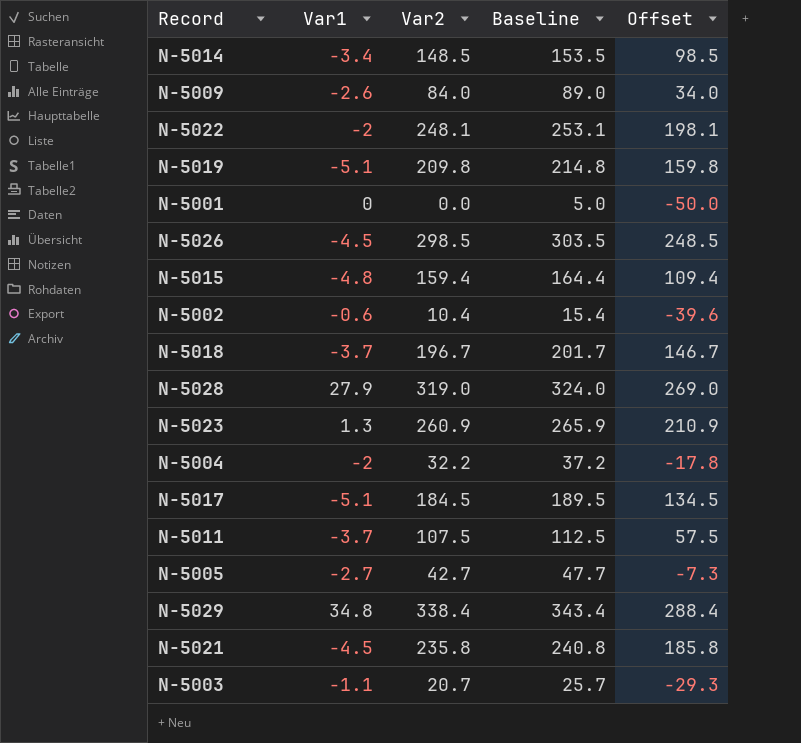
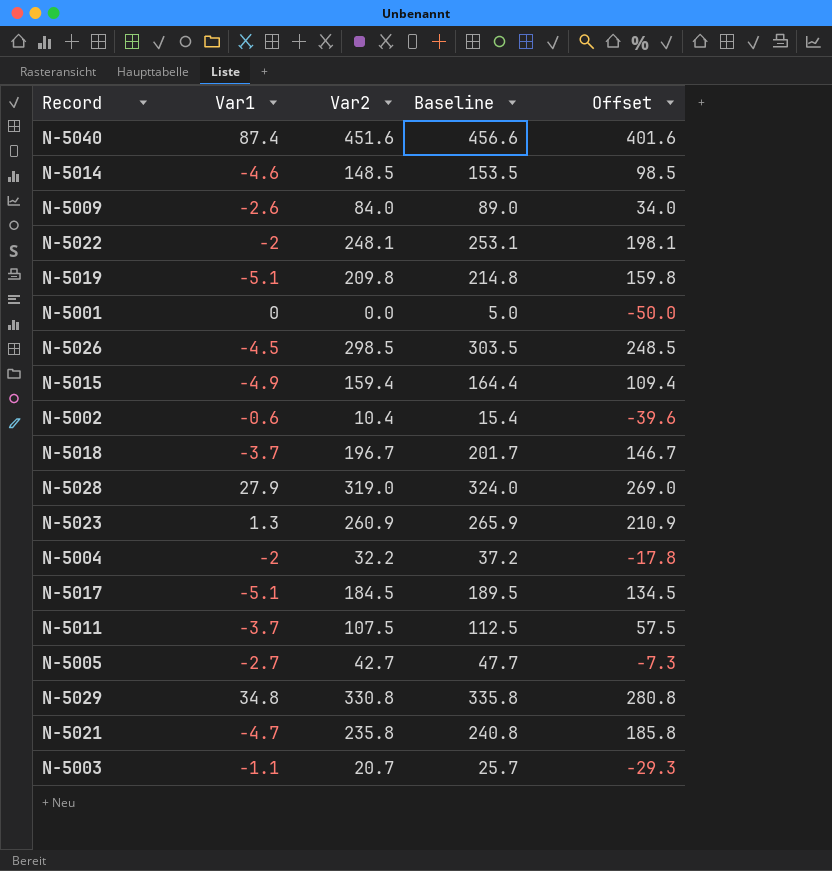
row N-5040: none -> 87.4 | 451.6 | 456.6 | 401.6
N-5014 | Var1: -3.4 -> -4.6
N-5015 | Var1: -4.8 -> -4.9
N-5029 | Var2: 338.4 -> 330.8
N-5029 | Baseline: 343.4 -> 335.8
N-5029 | Offset: 288.4 -> 280.8
N-5021 | Var1: -4.5 -> -4.7

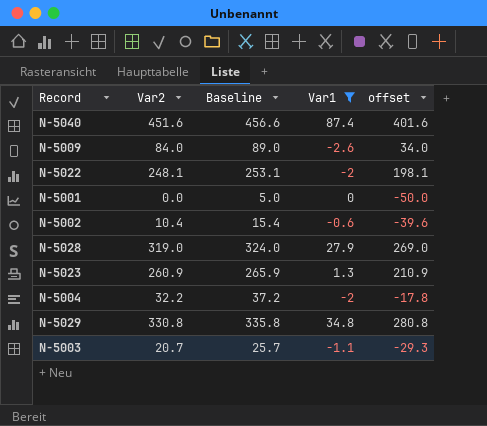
filter: none -> Var1 >= -2.6
column Var1 | position: 2 -> 4
column name: Offset -> offset

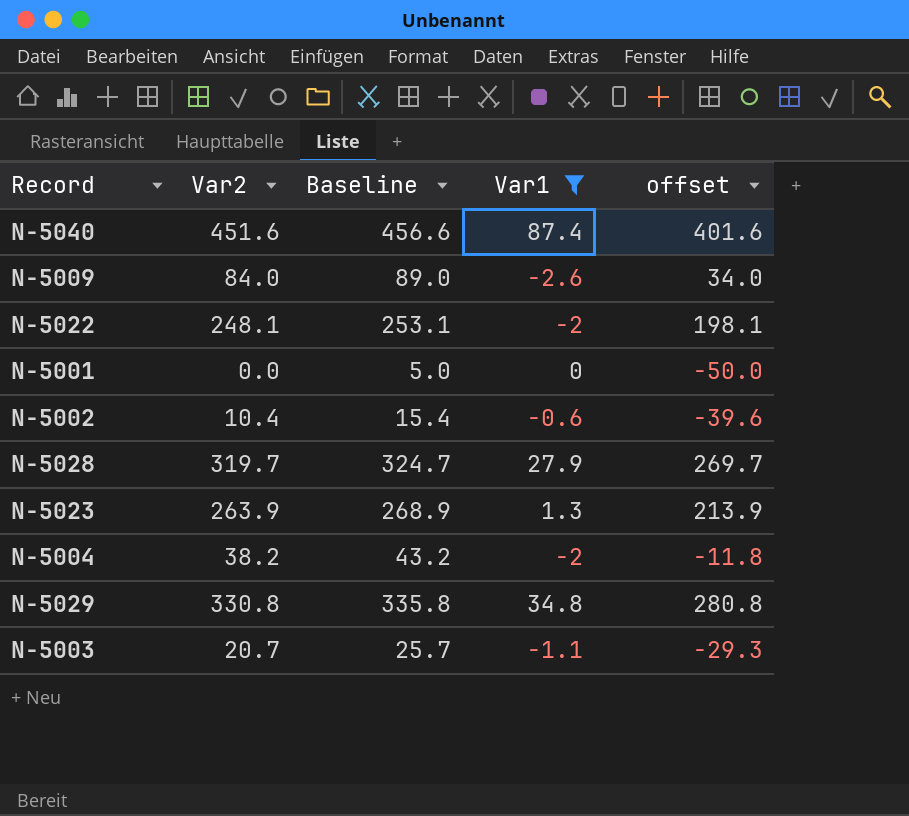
N-5028 | Var2: 319.0 -> 319.7
N-5028 | Baseline: 324.0 -> 324.7
N-5028 | offset: 269.0 -> 269.7
N-5023 | Var2: 260.9 -> 263.9
N-5023 | Baseline: 265.9 -> 268.9
N-5023 | offset: 210.9 -> 213.9
N-5004 | Var2: 32.2 -> 38.2
N-5004 | Baseline: 37.2 -> 43.2
N-5004 | offset: -17.8 -> -11.8

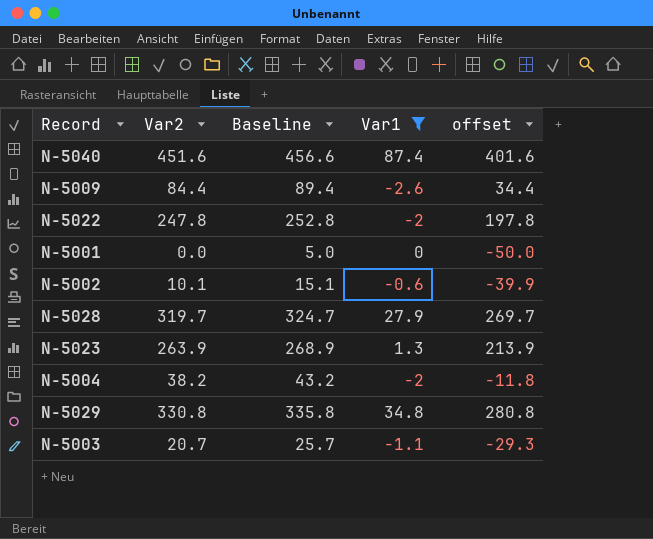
N-5009 | Var2: 84.0 -> 84.4
N-5009 | Baseline: 89.0 -> 89.4
N-5009 | offset: 34.0 -> 34.4
N-5022 | Var2: 248.1 -> 247.8
N-5022 | Baseline: 253.1 -> 252.8
N-5022 | offset: 198.1 -> 197.8
N-5002 | Var2: 10.4 -> 10.1
N-5002 | Baseline: 15.4 -> 15.1
N-5002 | offset: -39.6 -> -39.9

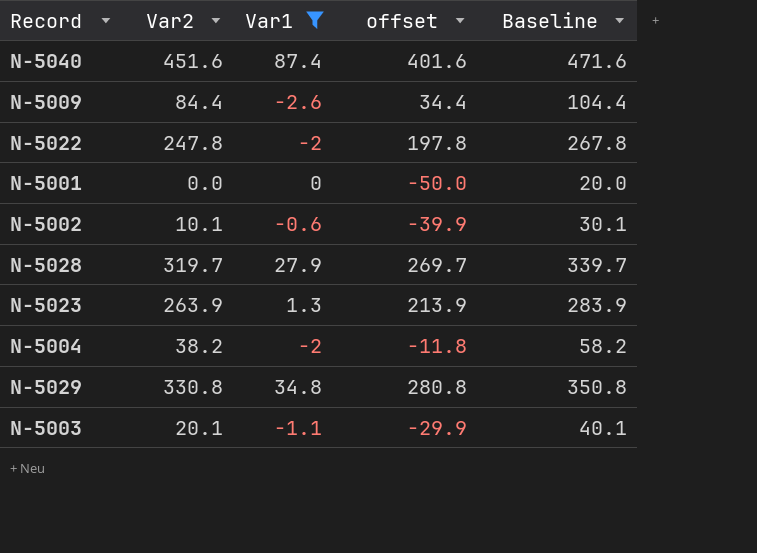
column Baseline | formula: [Var2] + 5 -> [Var2] + 20
column Baseline | position: 3 -> 5
N-5003 | Var2: 20.7 -> 20.1
N-5003 | offset: -29.3 -> -29.9

